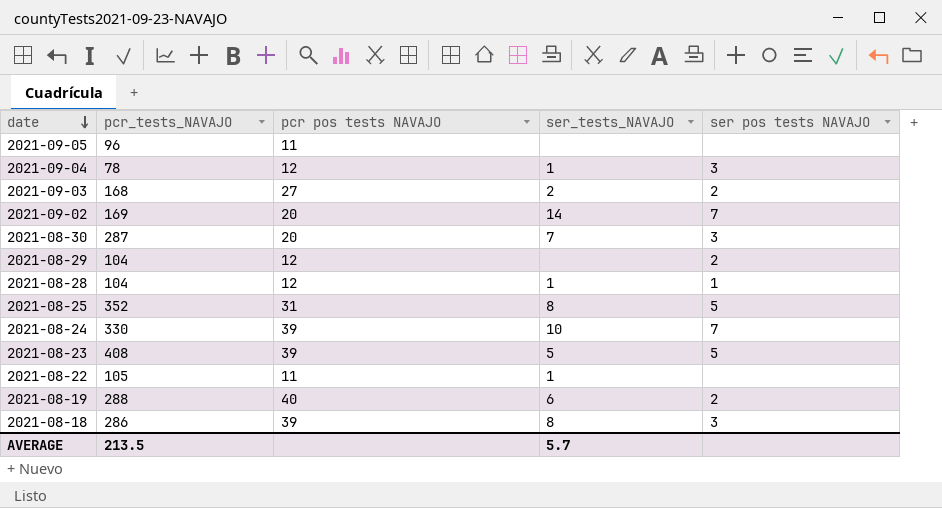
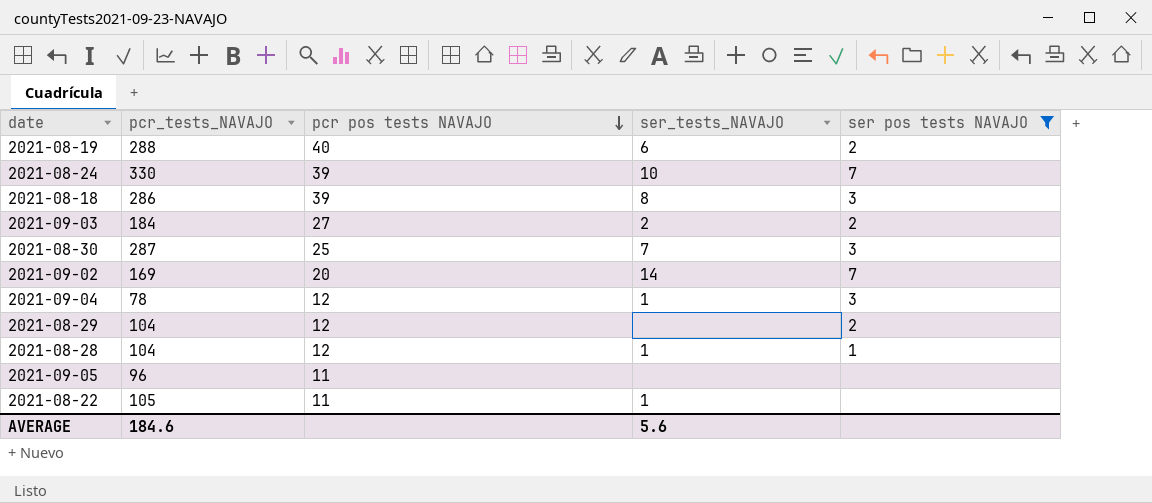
filter: none -> ser pos tests NAVAJO != 5
row order: date descending -> pcr pos tests NAVAJO descending
2021-09-03 | pcr_tests_NAVAJO: 168 -> 184
2021-08-30 | pcr pos tests NAVAJO: 20 -> 25
AVERAGE | pcr_tests_NAVAJO: 213.5 -> 184.6
AVERAGE | ser_tests_NAVAJO: 5.7 -> 5.6

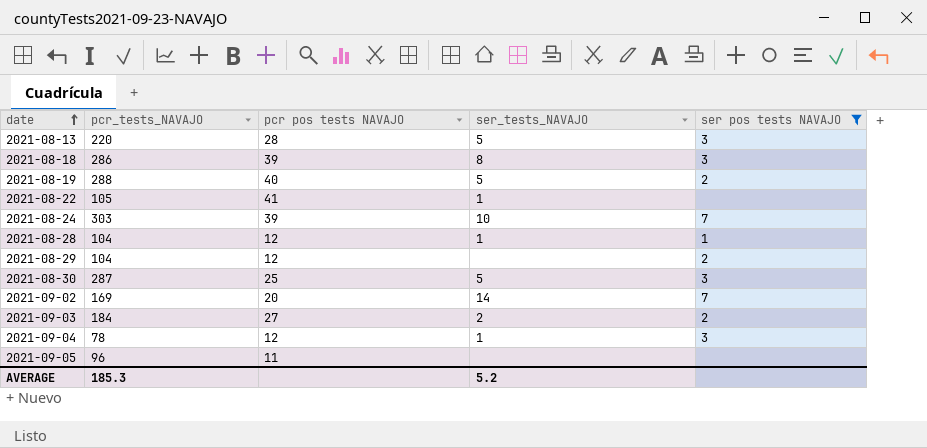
row order: pcr pos tests NAVAJO descending -> date ascending
row 2021-08-13: none -> 220 | 28 | 5 | 3
2021-08-19 | ser_tests_NAVAJO: 6 -> 5
2021-08-22 | pcr pos tests NAVAJO: 11 -> 41
2021-08-24 | pcr_tests_NAVAJO: 330 -> 303
2021-08-30 | ser_tests_NAVAJO: 7 -> 5
AVERAGE | pcr_tests_NAVAJO: 184.6 -> 185.3
AVERAGE | ser_tests_NAVAJO: 5.6 -> 5.2

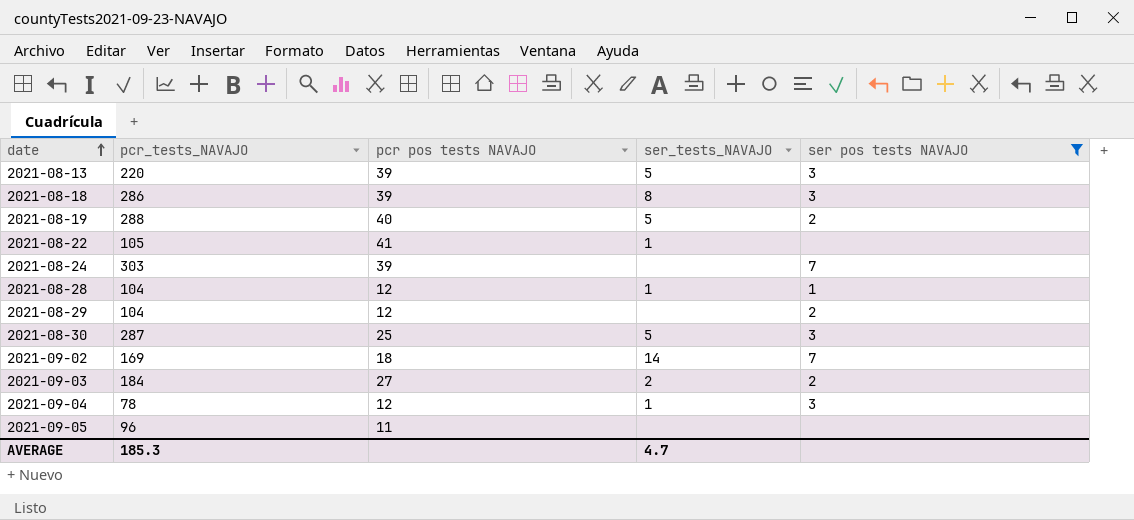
2021-08-13 | pcr pos tests NAVAJO: 28 -> 39
2021-08-24 | ser_tests_NAVAJO: 10 -> none
2021-09-02 | pcr pos tests NAVAJO: 20 -> 18
AVERAGE | ser_tests_NAVAJO: 5.2 -> 4.7

